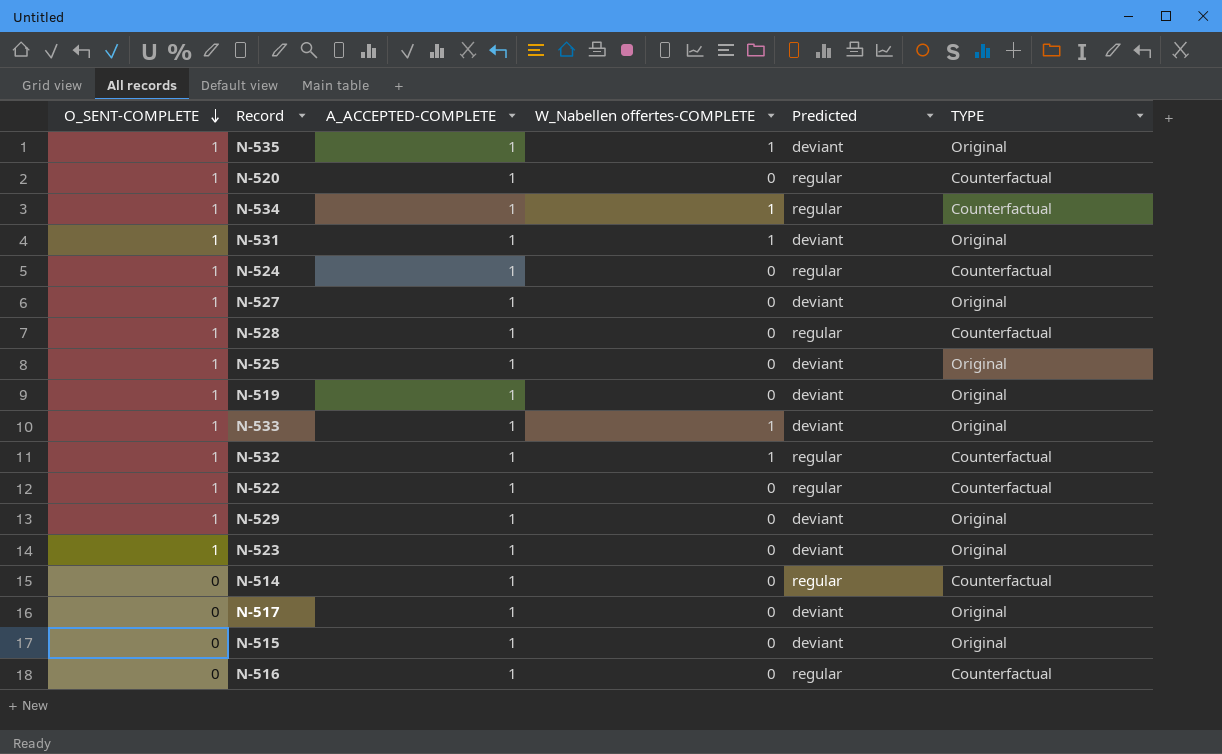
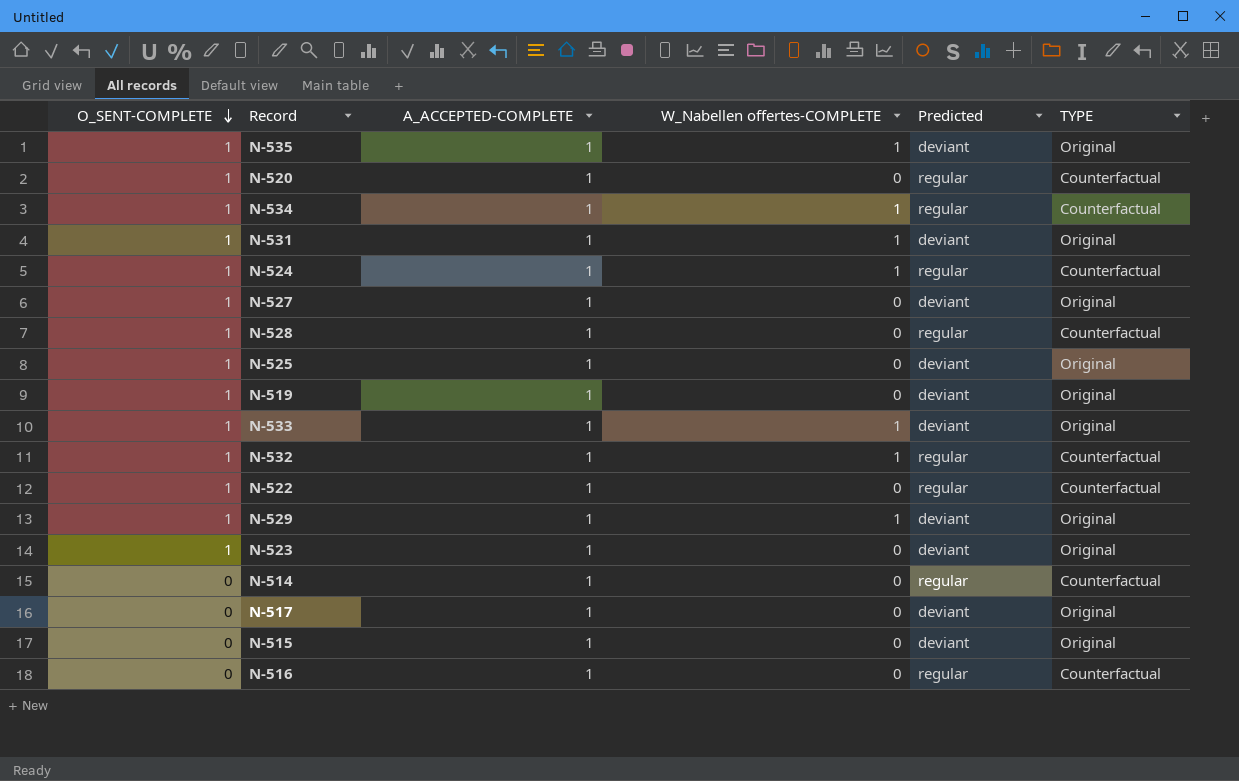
N-524 | W_Nabellen offertes-COMPLETE: 0 -> 1
N-529 | W_Nabellen offertes-COMPLETE: 0 -> 1

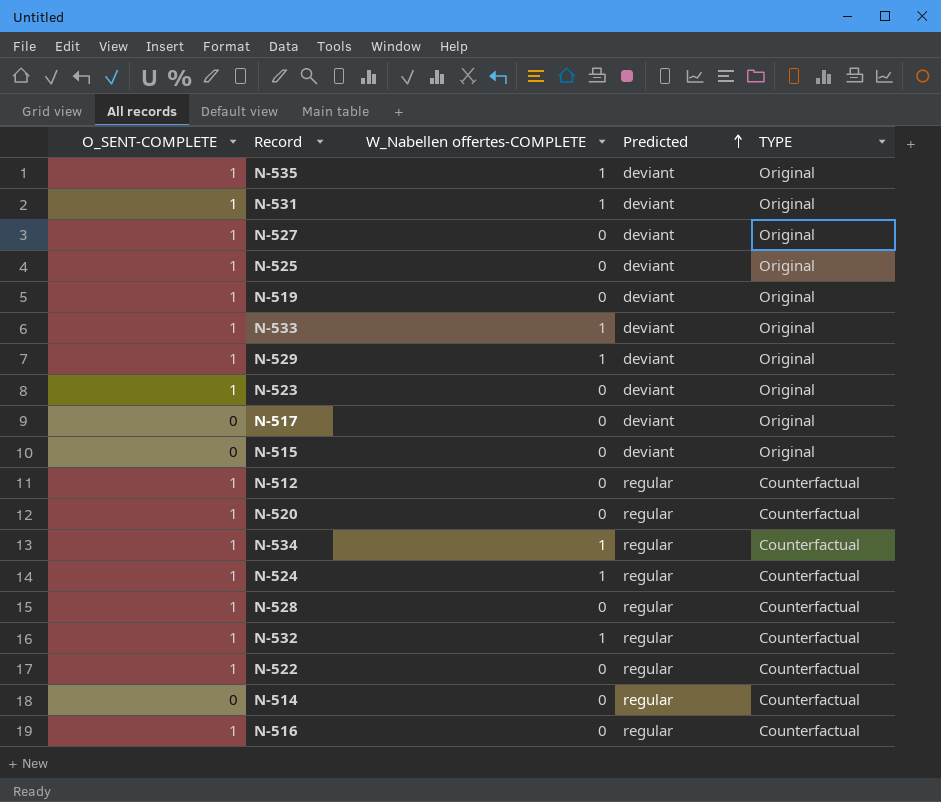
row order: O_SENT-COMPLETE descending -> Predicted ascending
column A_ACCEPTED-COMPLETE | position: 3 -> none
row N-512: none -> 1 | 0 | regular | Counterfactual
N-516 | O_SENT-COMPLETE: 0 -> 1

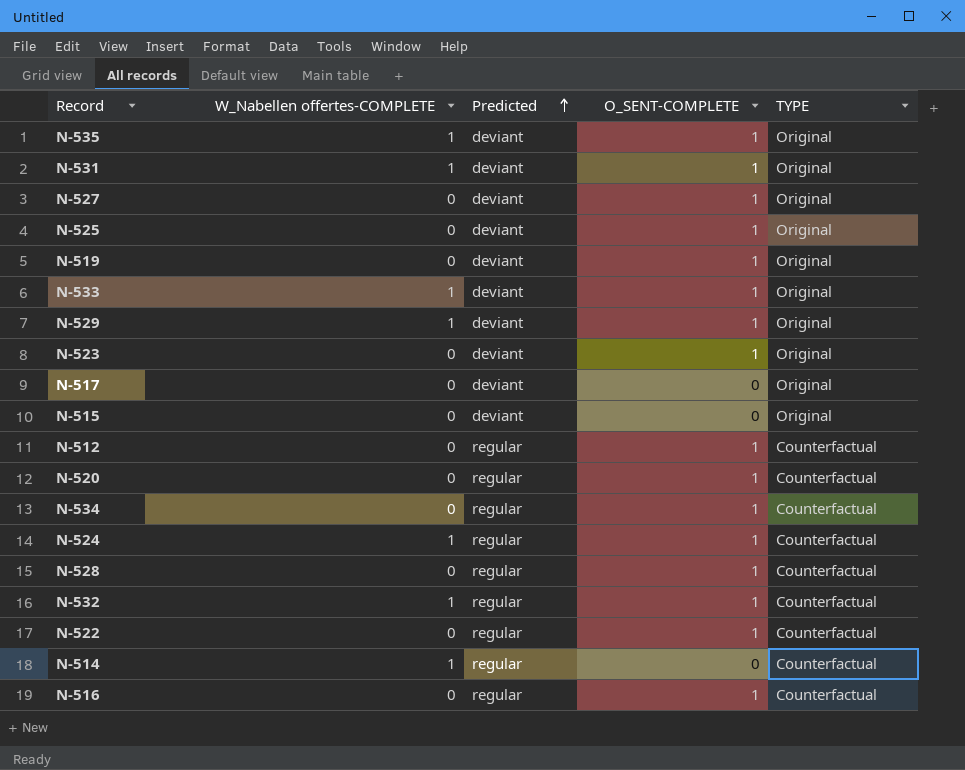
column O_SENT-COMPLETE | position: 1 -> 4
N-534 | W_Nabellen offertes-COMPLETE: 1 -> 0
N-514 | W_Nabellen offertes-COMPLETE: 0 -> 1

